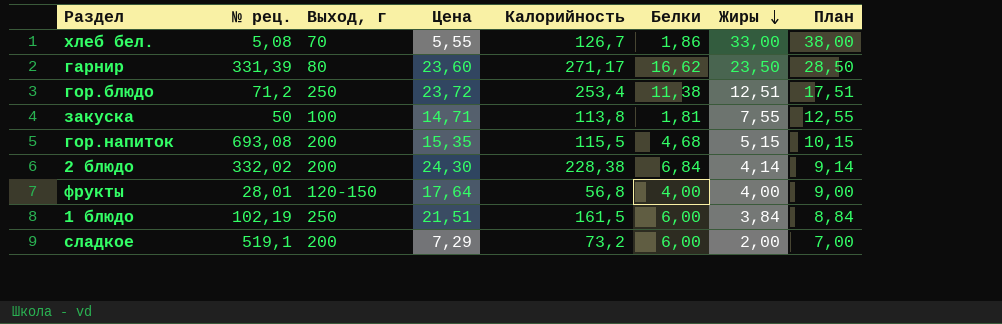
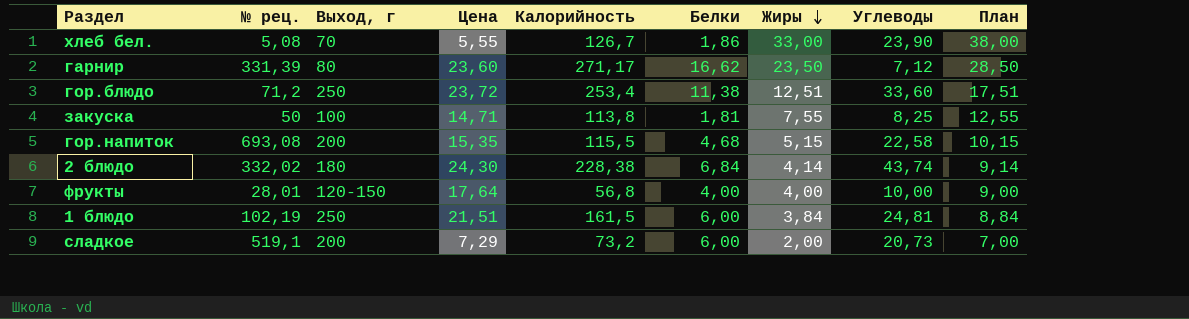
column Углеводы | position: none -> 8
2 блюдо | Выход, г: 200 -> 180

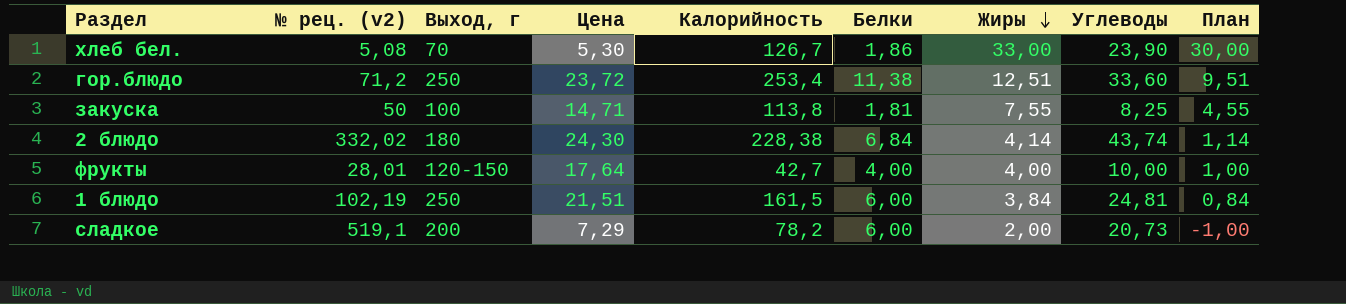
column name: № рец. -> № рец. (v2)
column План | formula: [Жиры] + 5 -> [Жиры] - 3
row гарнир: 331,39 | 80 | 23,60 | 271,17 | 16,62 | 23,50 | 7,12 | 28,50 -> none
row гор.напиток: 693,08 | 200 | 15,35 | 115,5 | 4,68 | 5,15 | 22,58 | 10,15 -> none
хлеб бел. | Цена: 5,55 -> 5,30
фрукты | Калорийность: 56,8 -> 42,7
сладкое | Калорийность: 73,2 -> 78,2

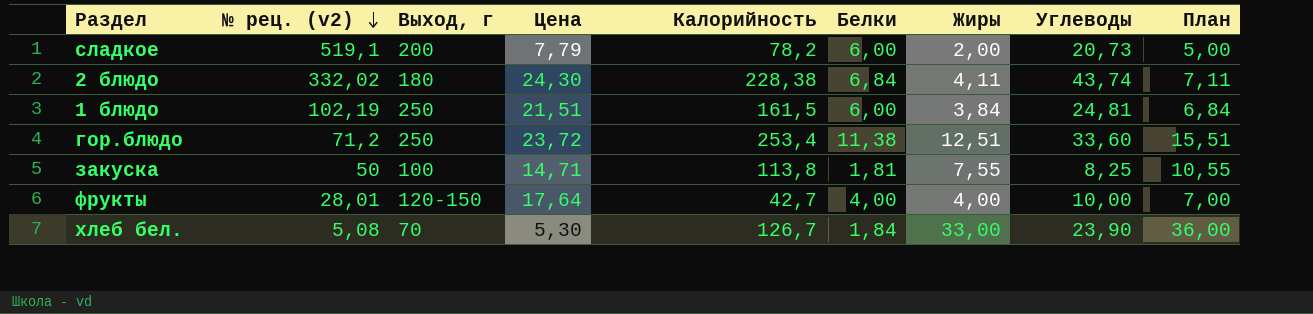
row order: Жиры descending -> № рец. (v2) descending
column План | formula: [Жиры] - 3 -> [Жиры] + 3
сладкое | Цена: 7,29 -> 7,79
2 блюдо | Жиры: 4,14 -> 4,11
хлеб бел. | Белки: 1,86 -> 1,84

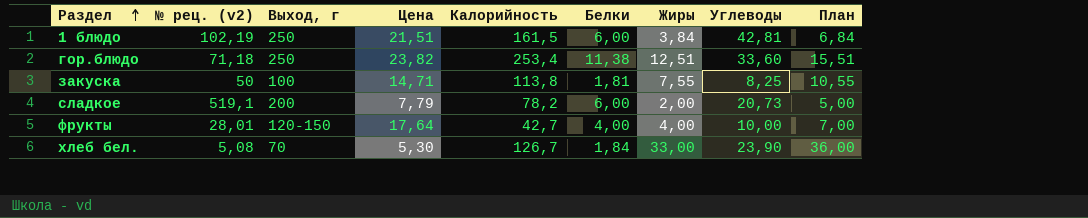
row order: № рец. (v2) descending -> Раздел ascending
row 2 блюдо: 332,02 | 180 | 24,30 | 228,38 | 6,84 | 4,11 | 43,74 | 7,11 -> none
1 блюдо | Углеводы: 24,81 -> 42,81
гор.блюдо | № рец. (v2): 71,2 -> 71,18
гор.блюдо | Цена: 23,72 -> 23,82

